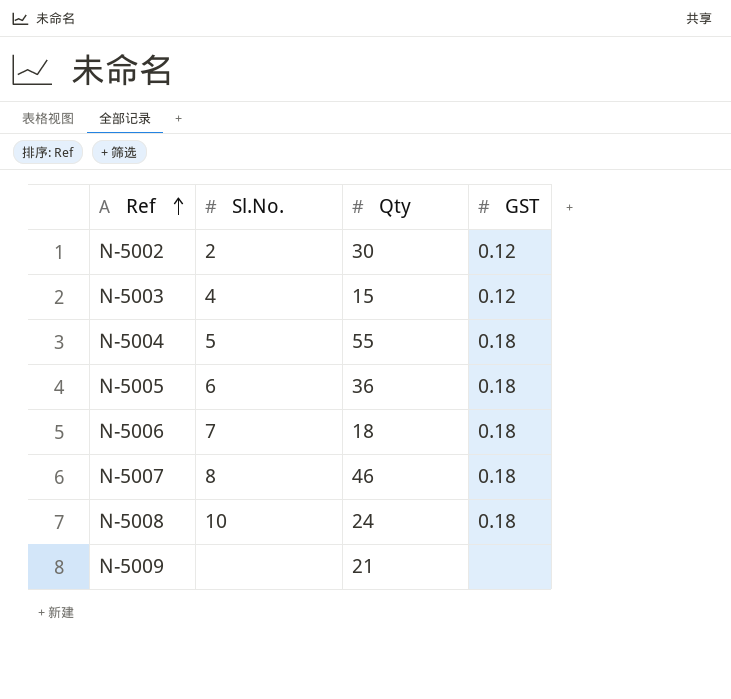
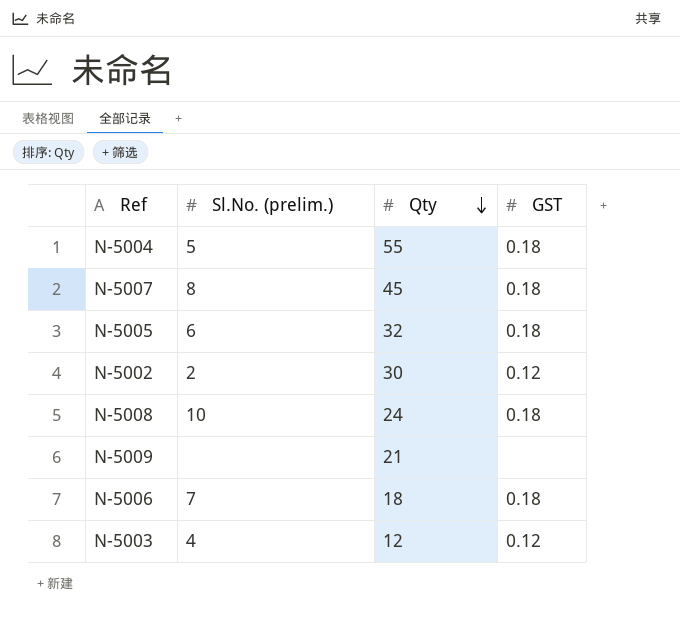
row order: Ref ascending -> Qty descending
column name: Sl.No. -> Sl.No. (prelim.)
N-5007 | Qty: 46 -> 45
N-5005 | Qty: 36 -> 32
N-5003 | Qty: 15 -> 12

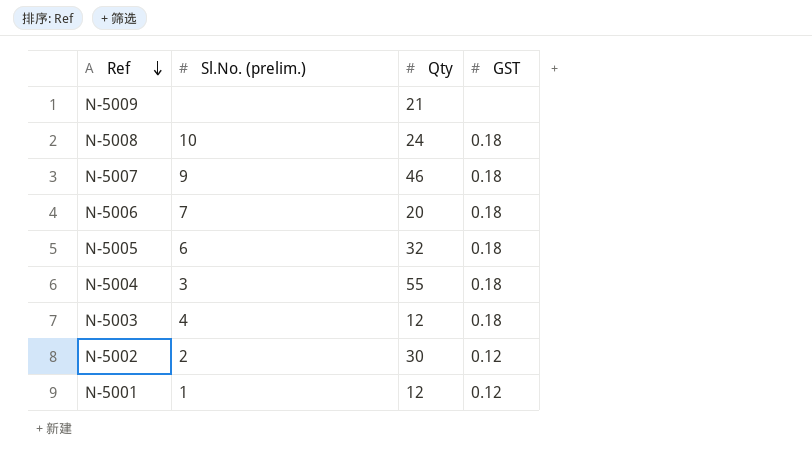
row order: Qty descending -> Ref descending
N-5007 | Sl.No. (prelim.): 8 -> 9
N-5007 | Qty: 45 -> 46
N-5006 | Qty: 18 -> 20
N-5004 | Sl.No. (prelim.): 5 -> 3
N-5003 | GST: 0.12 -> 0.18
row N-5001: none -> 1 | 12 | 0.12

